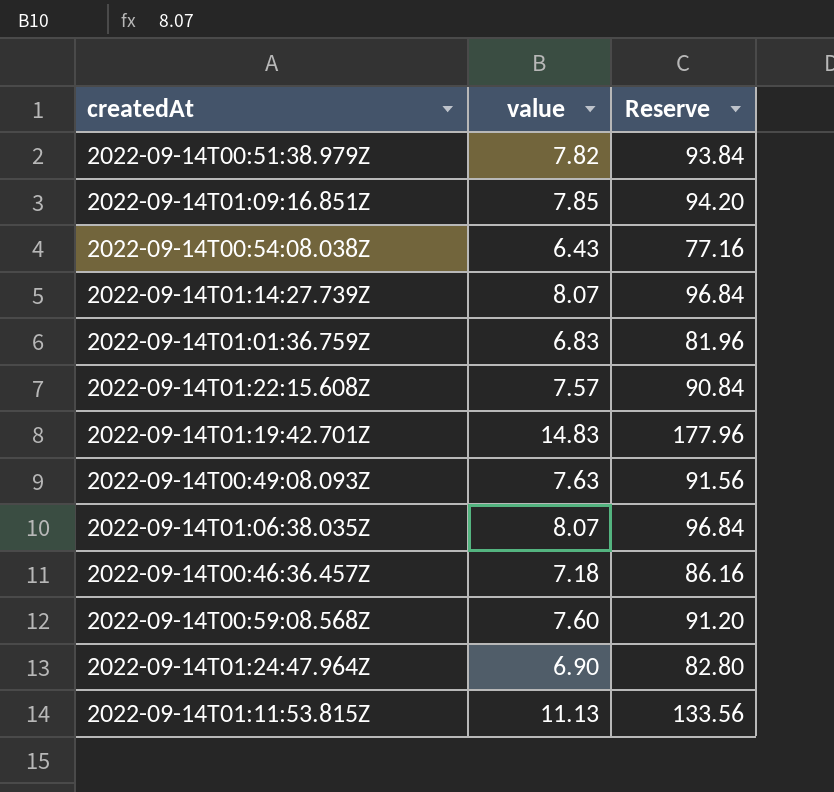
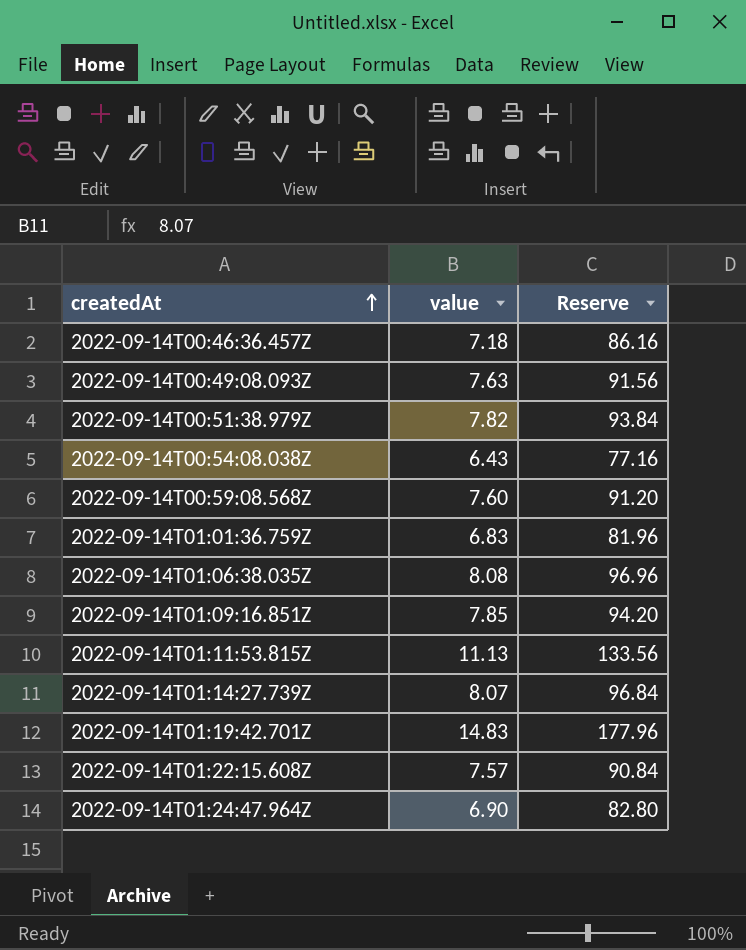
row order: none -> createdAt ascending
2022-09-14T01:06:38.035Z | value: 8.07 -> 8.08
2022-09-14T01:06:38.035Z | Reserve: 96.84 -> 96.96

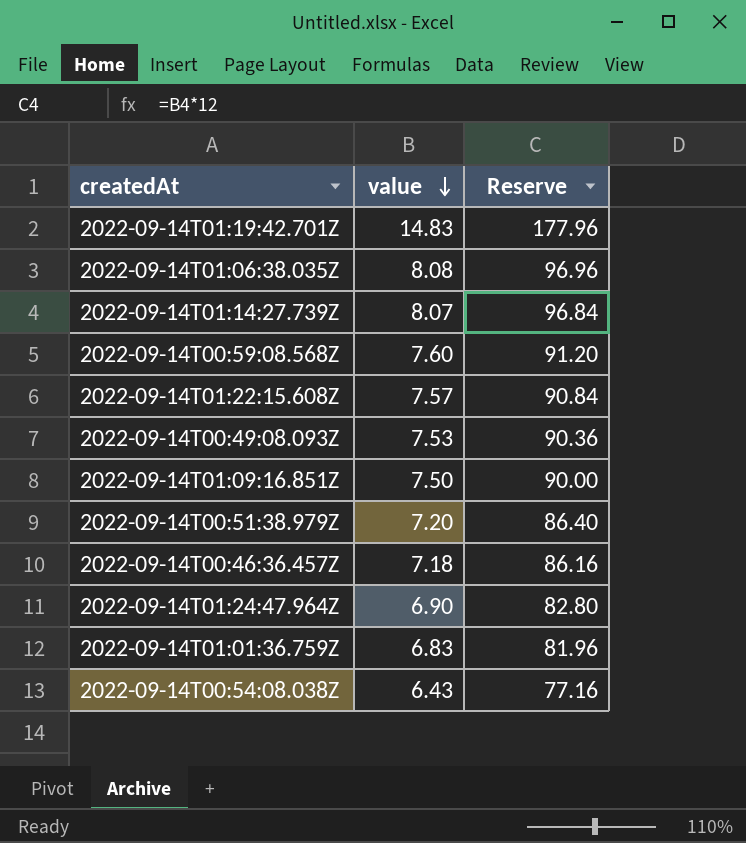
row order: createdAt ascending -> value descending
row 2022-09-14T01:11:53.815Z: 11.13 | 133.56 -> none
2022-09-14T00:49:08.093Z | value: 7.63 -> 7.53
2022-09-14T00:49:08.093Z | Reserve: 91.56 -> 90.36
2022-09-14T01:09:16.851Z | value: 7.85 -> 7.50
2022-09-14T01:09:16.851Z | Reserve: 94.20 -> 90.00
2022-09-14T00:51:38.979Z | value: 7.82 -> 7.20
2022-09-14T00:51:38.979Z | Reserve: 93.84 -> 86.40

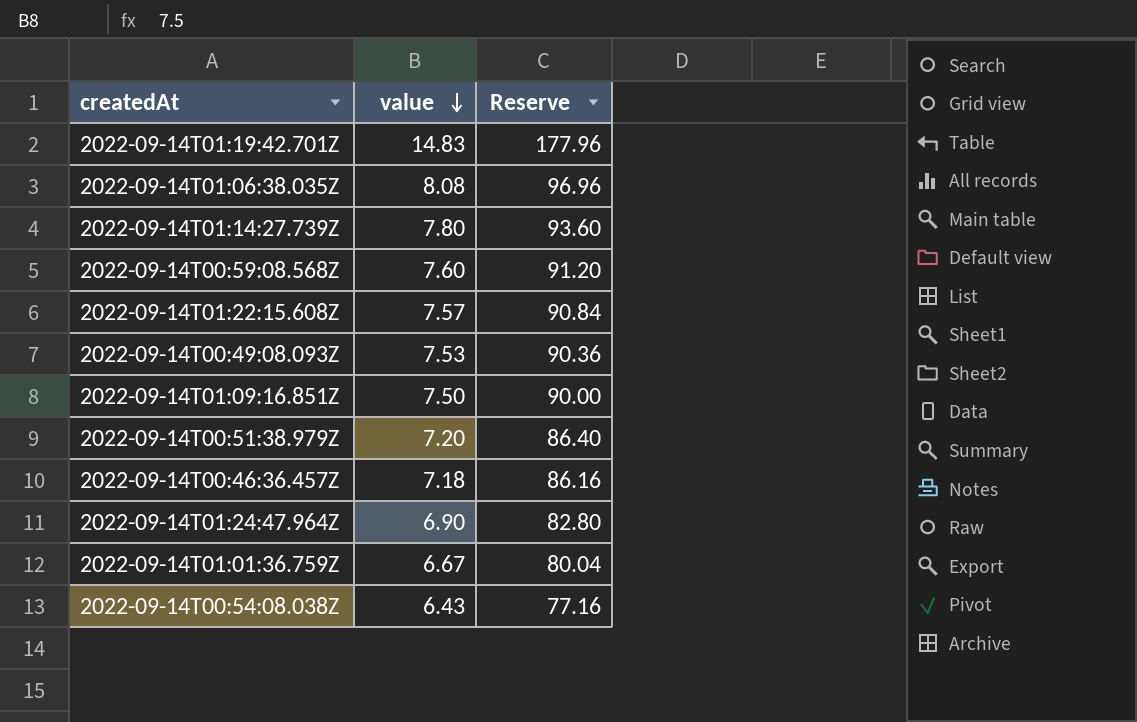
2022-09-14T01:14:27.739Z | value: 8.07 -> 7.80
2022-09-14T01:14:27.739Z | Reserve: 96.84 -> 93.60
2022-09-14T01:01:36.759Z | value: 6.83 -> 6.67
2022-09-14T01:01:36.759Z | Reserve: 81.96 -> 80.04

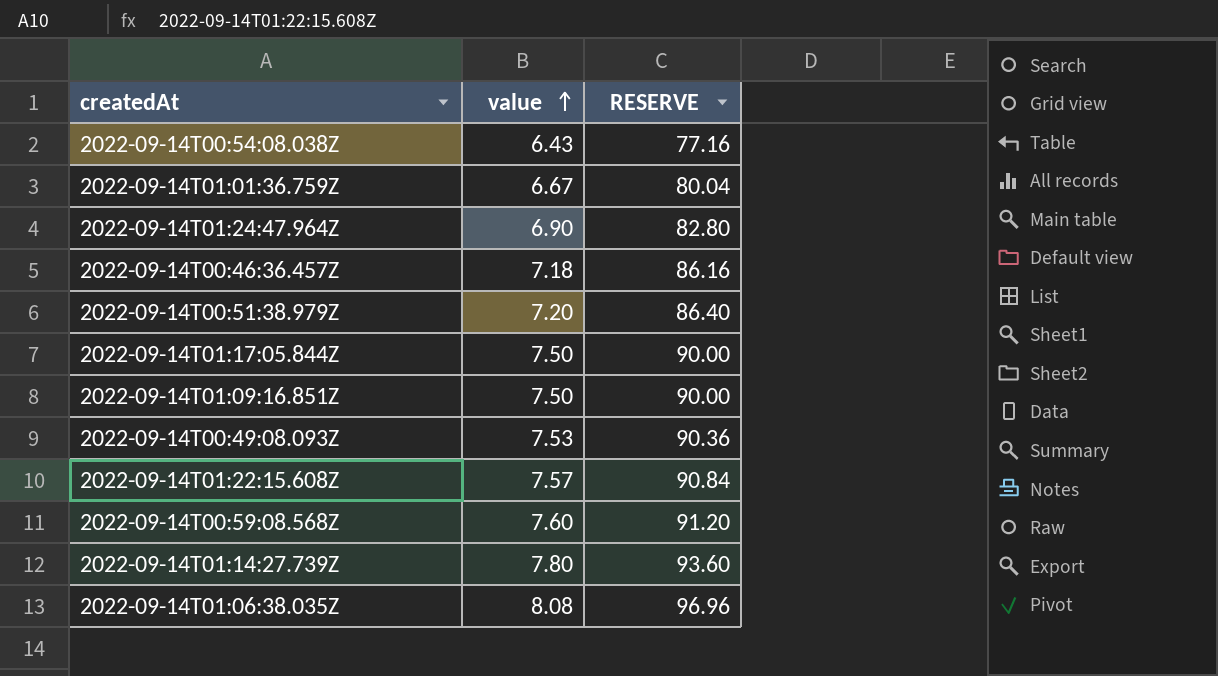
row order: value descending -> value ascending
column name: Reserve -> RESERVE
row 2022-09-14T01:19:42.701Z: 14.83 | 177.96 -> none
row 2022-09-14T01:17:05.844Z: none -> 7.50 | 90.00

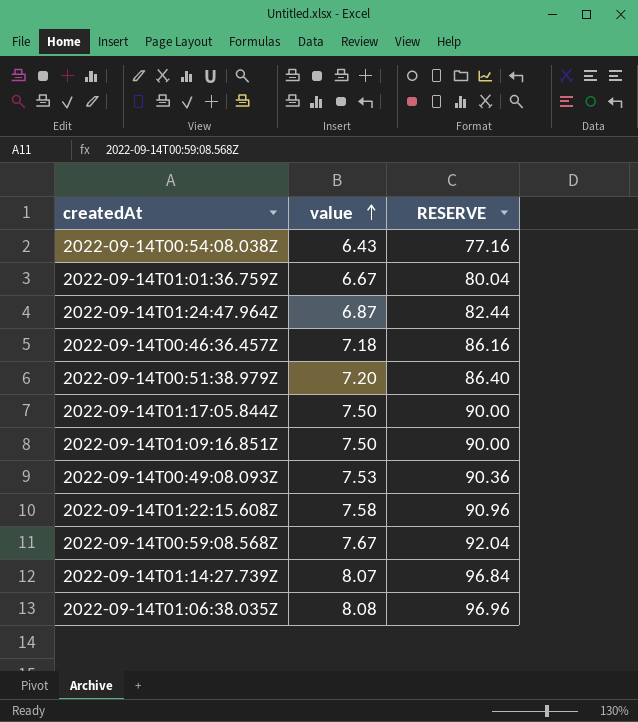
2022-09-14T01:24:47.964Z | value: 6.90 -> 6.87
2022-09-14T01:24:47.964Z | RESERVE: 82.80 -> 82.44
2022-09-14T01:22:15.608Z | value: 7.57 -> 7.58
2022-09-14T01:22:15.608Z | RESERVE: 90.84 -> 90.96
2022-09-14T00:59:08.568Z | value: 7.60 -> 7.67
2022-09-14T00:59:08.568Z | RESERVE: 91.20 -> 92.04
2022-09-14T01:14:27.739Z | value: 7.80 -> 8.07
2022-09-14T01:14:27.739Z | RESERVE: 93.60 -> 96.84

